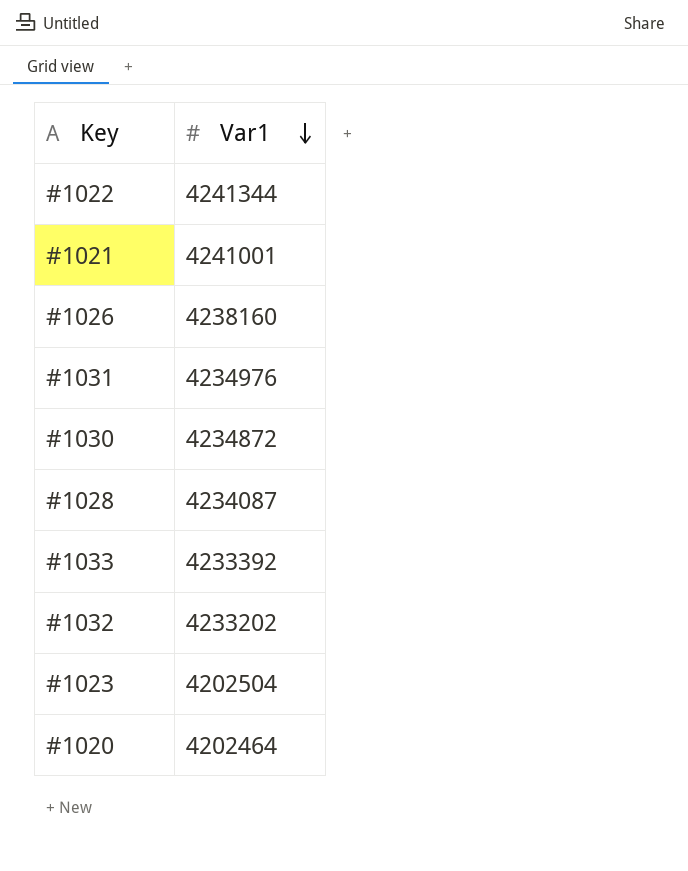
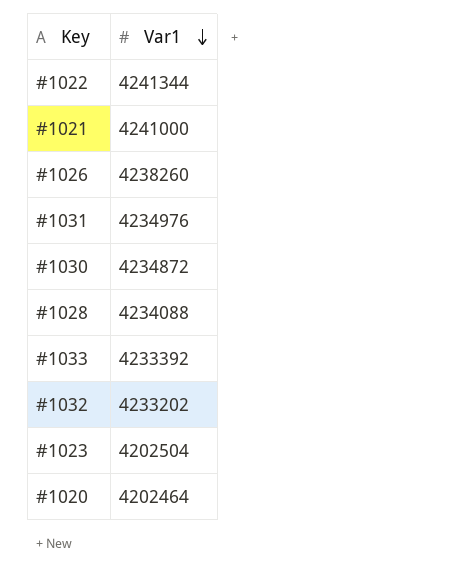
#1021 | Var1: 4241001 -> 4241000
#1026 | Var1: 4238160 -> 4238260
#1028 | Var1: 4234087 -> 4234088

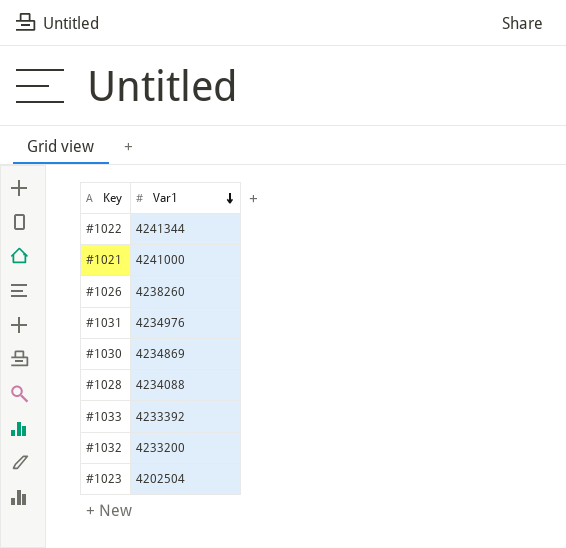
row #1020: 4202464 -> none
#1030 | Var1: 4234872 -> 4234869
#1032 | Var1: 4233202 -> 4233200

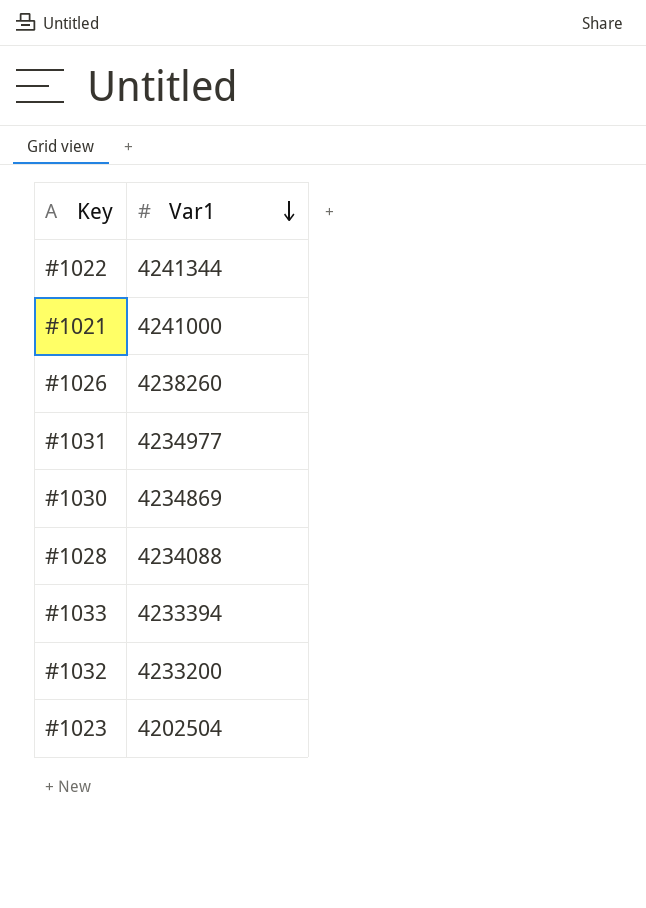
#1031 | Var1: 4234976 -> 4234977
#1033 | Var1: 4233392 -> 4233394

